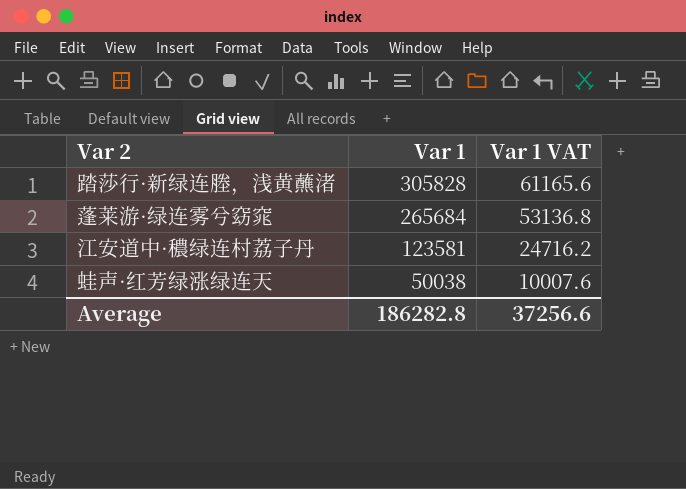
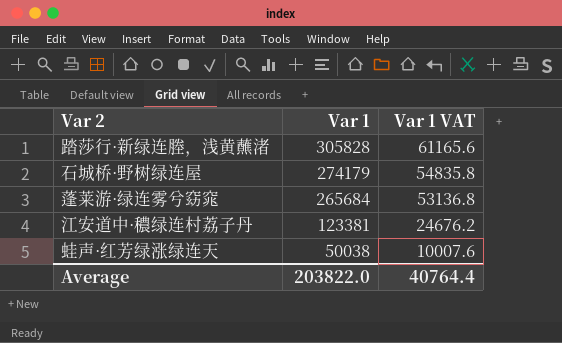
row 石城桥·野树绿连屋: none -> 274179 | 54835.8
江安道中·穠绿连村荔子丹 | Var 1: 123581 -> 123381
江安道中·穠绿连村荔子丹 | Var 1 VAT: 24716.2 -> 24676.2
Average | Var 1: 186282.8 -> 203822.0
Average | Var 1 VAT: 37256.6 -> 40764.4

